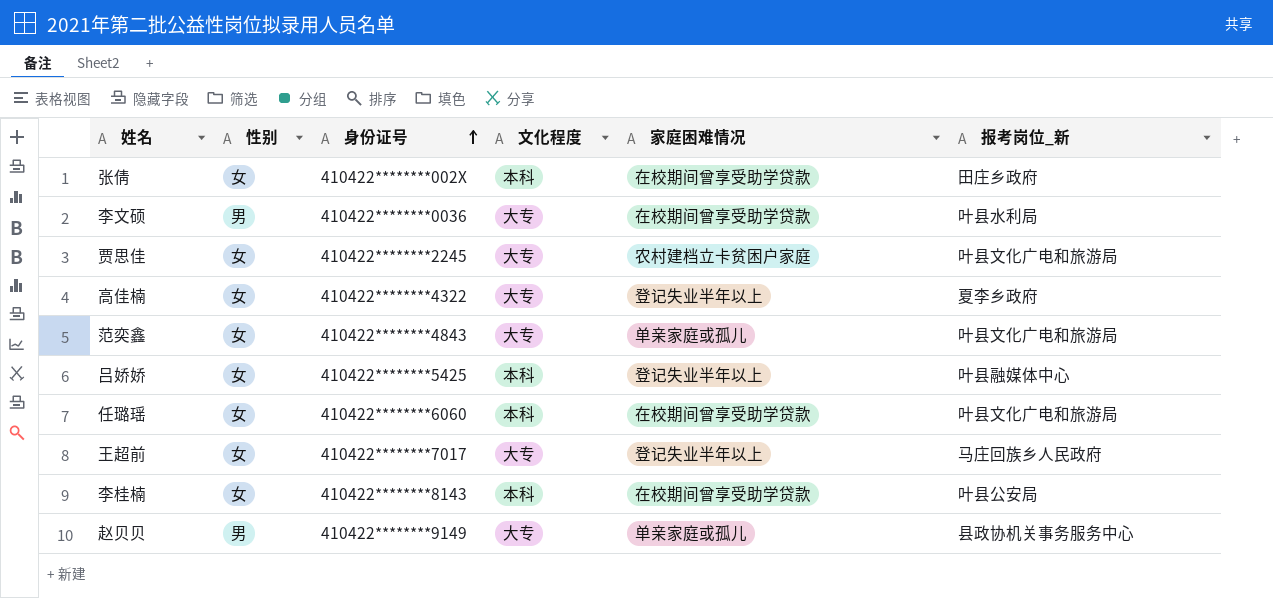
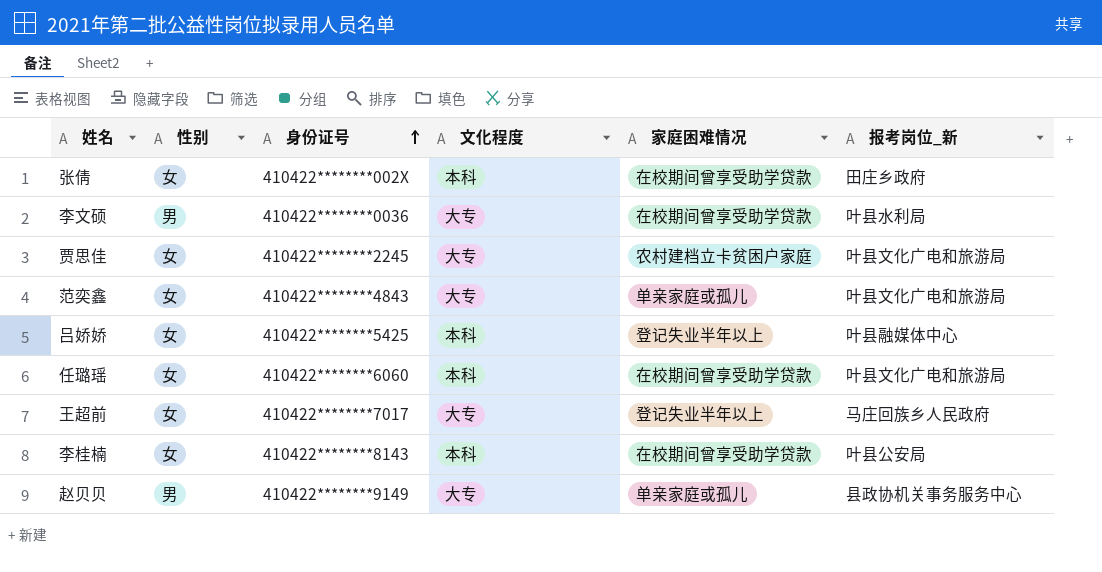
row 高佳楠: 女 | 410422********4322 | 大专 | 登记失业半年以上 | 夏李乡政府 -> none

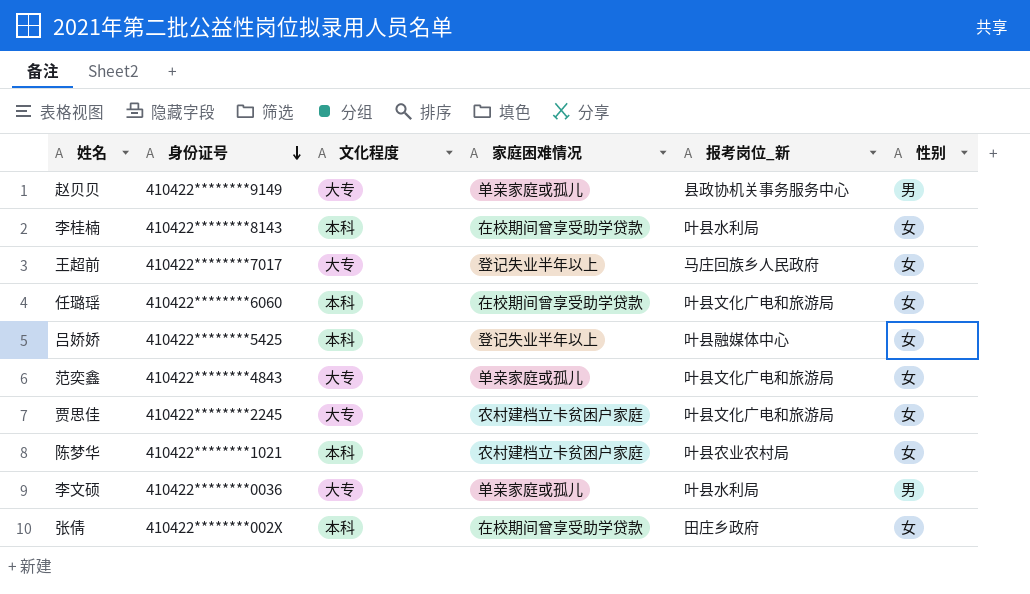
row order: 身份证号 ascending -> 身份证号 descending
column 性别 | position: 2 -> 6
李桂楠 | 报考岗位_新: 叶县公安局 -> 叶县水利局
row 陈梦华: none -> 410422********1021 | 本科 | 农村建档立卡贫困户家庭 | 叶县农业农村局 | 女
李文硕 | 家庭困难情况: 在校期间曾享受助学贷款 -> 单亲家庭或孤儿

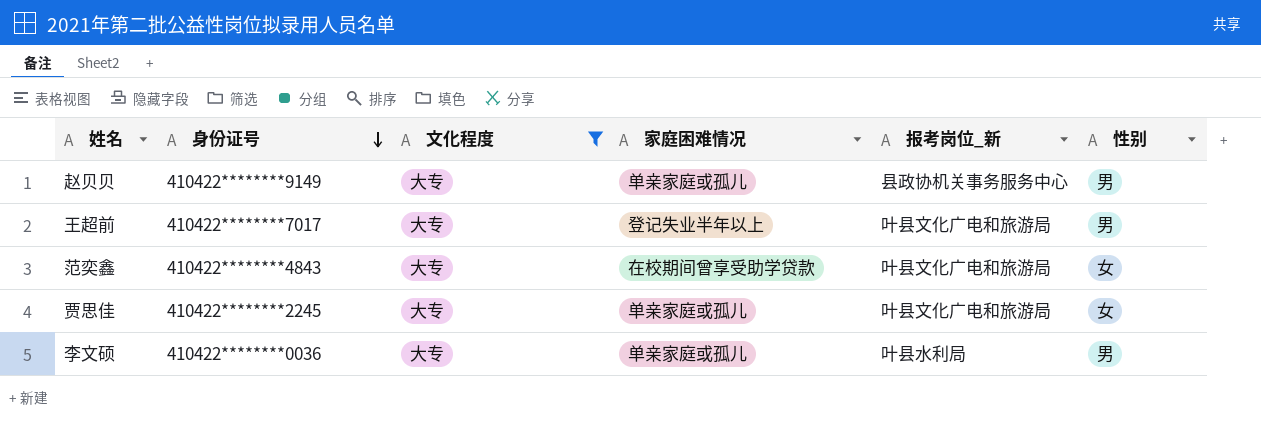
filter: none -> 文化程度 = 大专
王超前 | 报考岗位_新: 马庄回族乡人民政府 -> 叶县文化广电和旅游局
王超前 | 性别: 女 -> 男
范奕鑫 | 家庭困难情况: 单亲家庭或孤儿 -> 在校期间曾享受助学贷款
贾思佳 | 家庭困难情况: 农村建档立卡贫困户家庭 -> 单亲家庭或孤儿

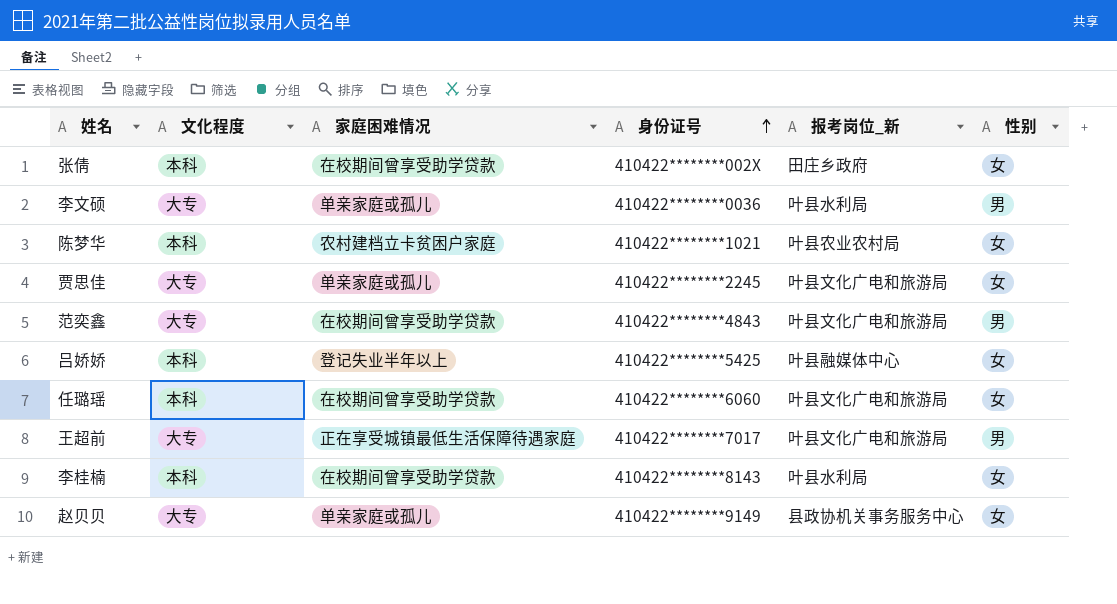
filter: 文化程度 = 大专 -> none
row order: 身份证号 descending -> 身份证号 ascending
column 身份证号 | position: 2 -> 4
范奕鑫 | 性别: 女 -> 男
王超前 | 家庭困难情况: 登记失业半年以上 -> 正在享受城镇最低生活保障待遇家庭
赵贝贝 | 性别: 男 -> 女

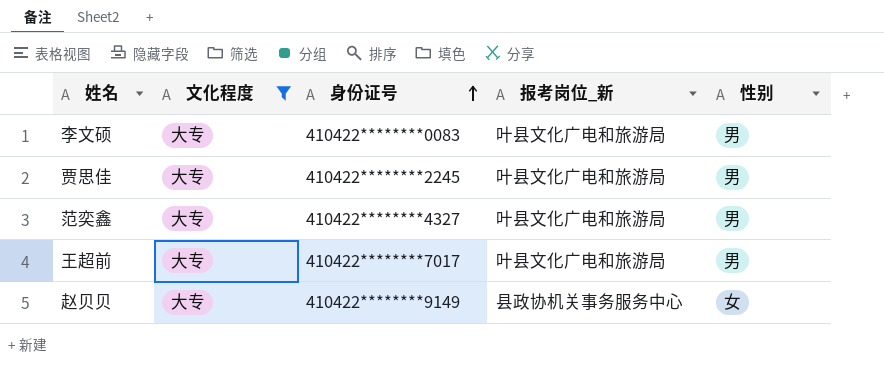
filter: none -> 文化程度 = 大专
column 家庭困难情况 | position: 3 -> none
李文硕 | 身份证号: 410422********0036 -> 410422********0083
李文硕 | 报考岗位_新: 叶县水利局 -> 叶县文化广电和旅游局
贾思佳 | 性别: 女 -> 男
范奕鑫 | 身份证号: 410422********4843 -> 410422********4327

